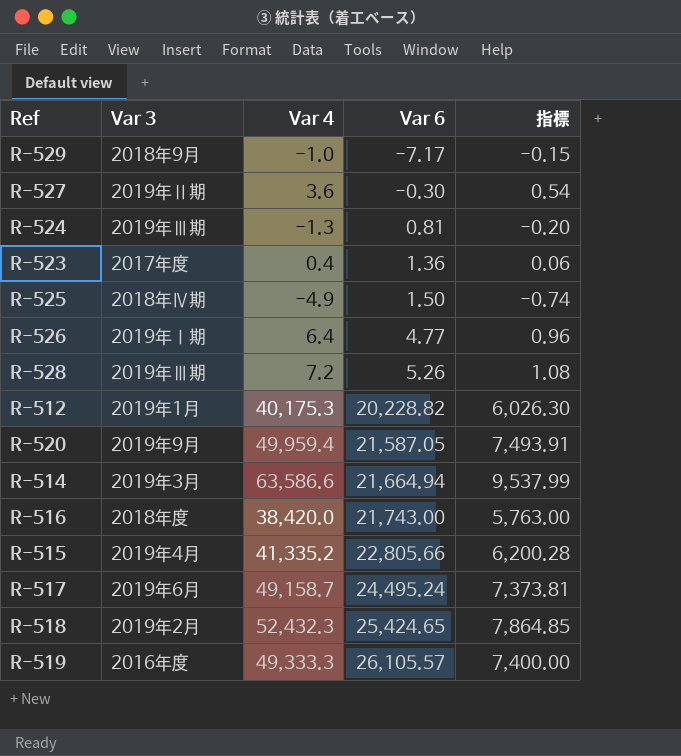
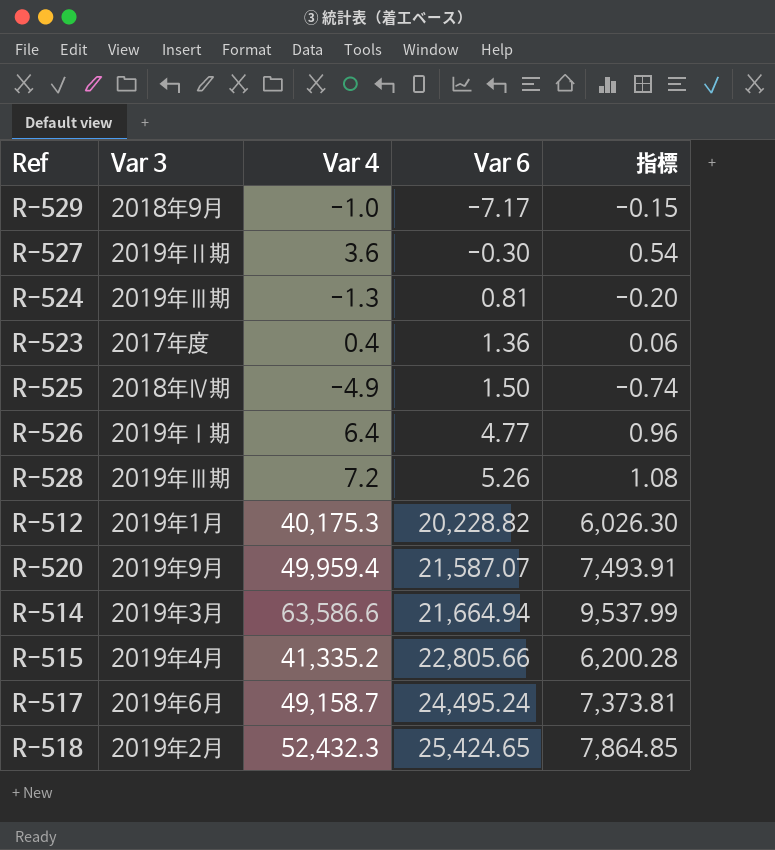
row R-516: 2018年度 | 38,420.0 | 21,743.00 | 5,763.00 -> none
row R-519: 2016年度 | 49,333.3 | 26,105.57 | 7,400.00 -> none
R-520 | Var 6: 21,587.05 -> 21,587.07

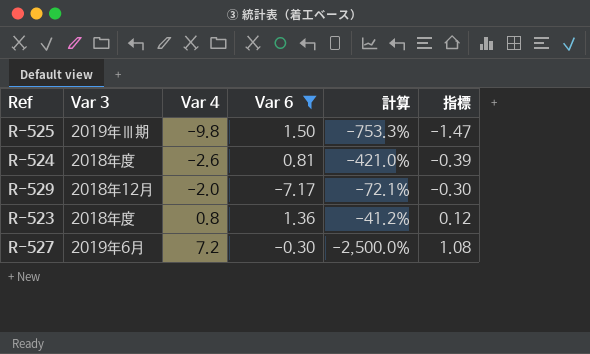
filter: none -> Var 6 <= 1.50
row order: Var 6 ascending -> Var 4 ascending
column 計算 | formula: none -> ([Var 4] - [Var 6]) / [Var 6]
R-525 | Var 3: 2018年Ⅳ期 -> 2019年Ⅲ期
R-525 | Var 4: -4.9 -> -9.8
R-525 | 指標: -0.74 -> -1.47
R-524 | Var 3: 2019年Ⅲ期 -> 2018年度
R-524 | Var 4: -1.3 -> -2.6
R-524 | 指標: -0.20 -> -0.39
R-529 | Var 3: 2018年9月 -> 2018年12月
R-529 | Var 4: -1.0 -> -2.0
R-529 | 指標: -0.15 -> -0.30
R-523 | Var 3: 2017年度 -> 2018年度
R-523 | Var 4: 0.4 -> 0.8
R-523 | 指標: 0.06 -> 0.12
R-527 | Var 3: 2019年Ⅱ期 -> 2019年6月
R-527 | Var 4: 3.6 -> 7.2
R-527 | 指標: 0.54 -> 1.08

